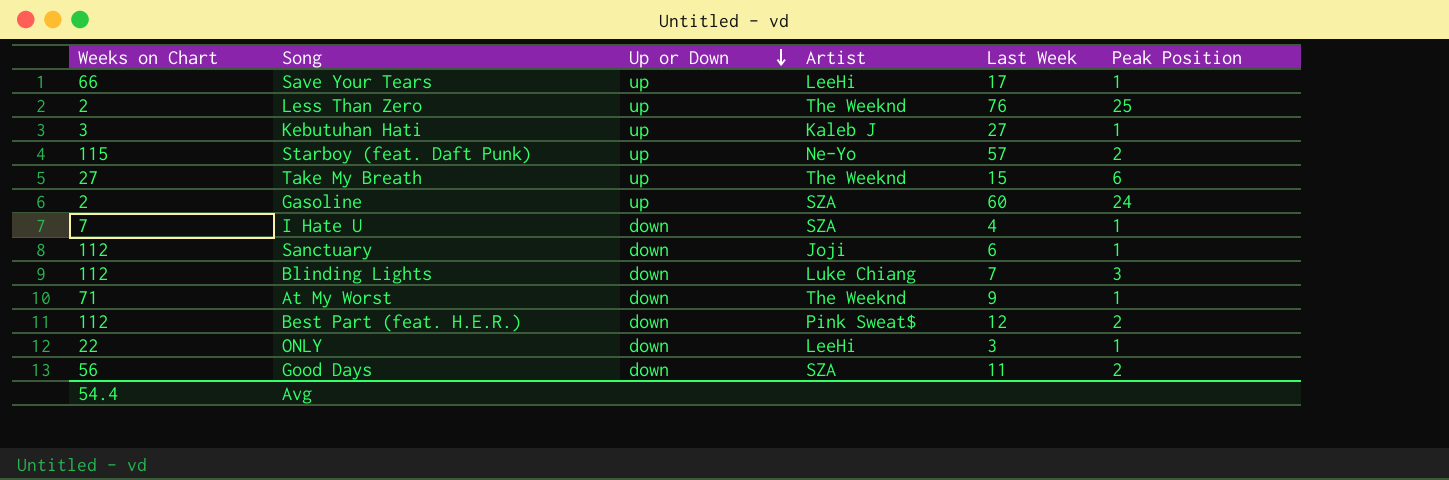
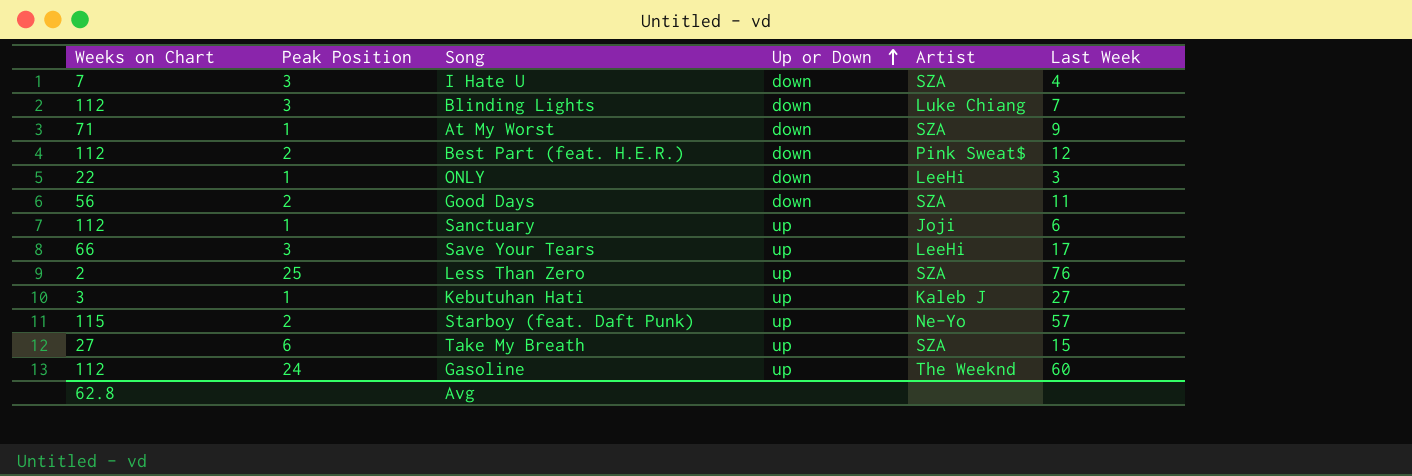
row order: Up or Down descending -> Up or Down ascending
column Peak Position | position: 6 -> 2
I Hate U | Peak Position: 1 -> 3
At My Worst | Artist: The Weeknd -> SZA
Sanctuary | Up or Down: down -> up
Save Your Tears | Peak Position: 1 -> 3
Less Than Zero | Artist: The Weeknd -> SZA
Take My Breath | Artist: The Weeknd -> SZA
Gasoline | Weeks on Chart: 2 -> 112
Gasoline | Artist: SZA -> The Weeknd
Avg | Weeks on Chart: 54.4 -> 62.8

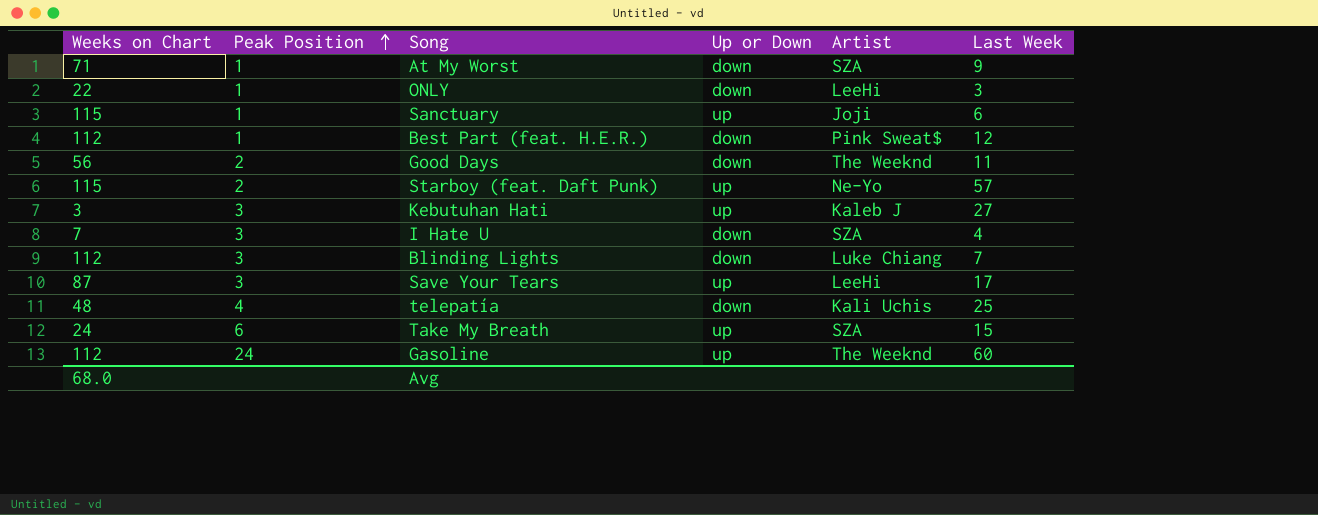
row order: Up or Down ascending -> Peak Position ascending
row Less Than Zero: 2 | 25 | up | SZA | 76 -> none
Sanctuary | Weeks on Chart: 112 -> 115
Best Part (feat. H.E.R.) | Peak Position: 2 -> 1
Good Days | Artist: SZA -> The Weeknd
Kebutuhan Hati | Peak Position: 1 -> 3
Save Your Tears | Weeks on Chart: 66 -> 87
row telepatía: none -> 48 | 4 | down | Kali Uchis | 25
Take My Breath | Weeks on Chart: 27 -> 24
Avg | Weeks on Chart: 62.8 -> 68.0

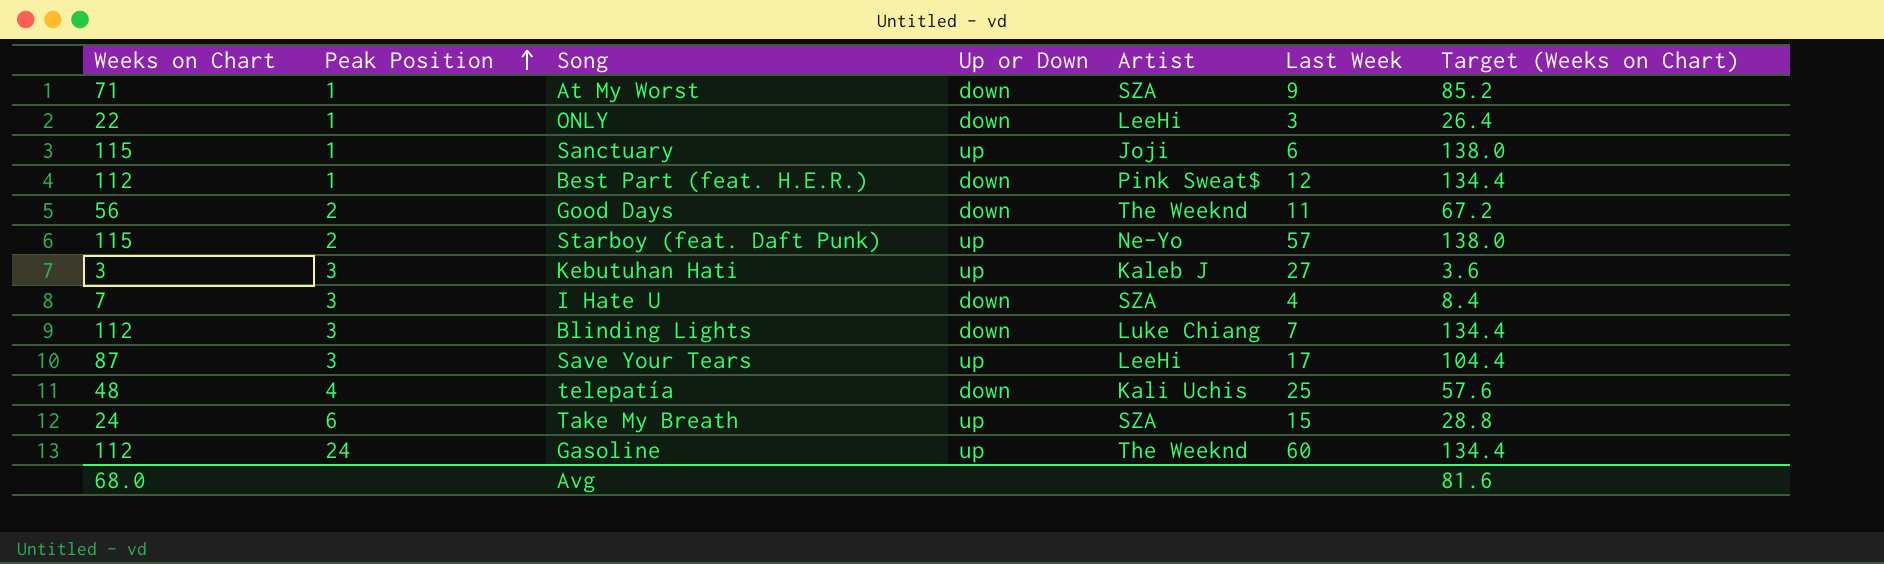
column Target (Weeks on Chart) | formula: none -> [Weeks on Chart] * 1.2

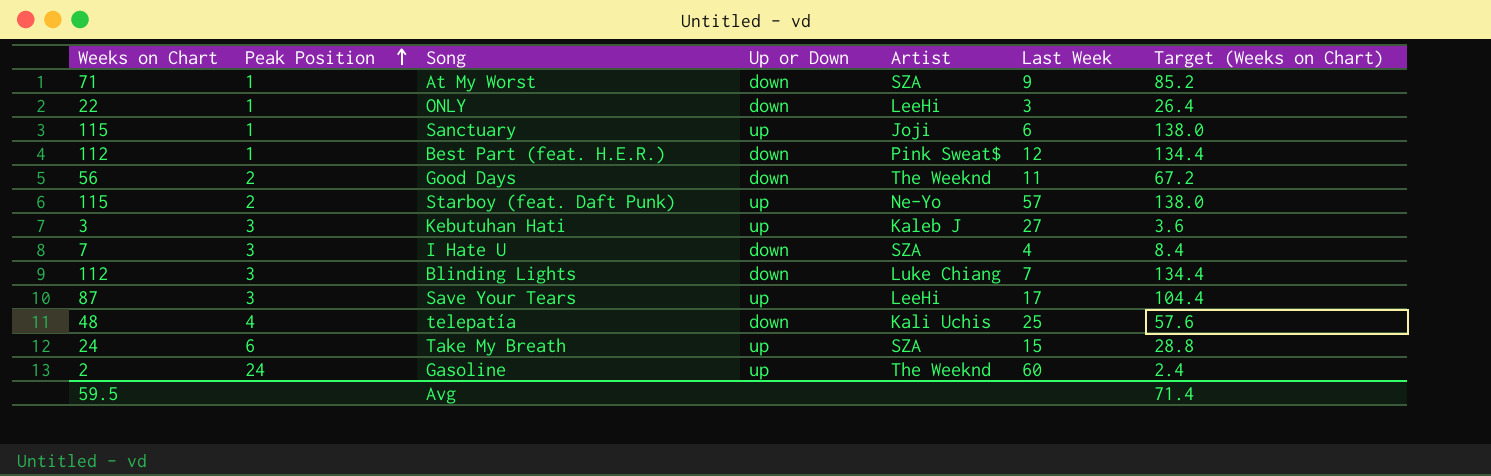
Gasoline | Weeks on Chart: 112 -> 2
Gasoline | Target (Weeks on Chart): 134.4 -> 2.4
Avg | Weeks on Chart: 68.0 -> 59.5
Avg | Target (Weeks on Chart): 81.6 -> 71.4

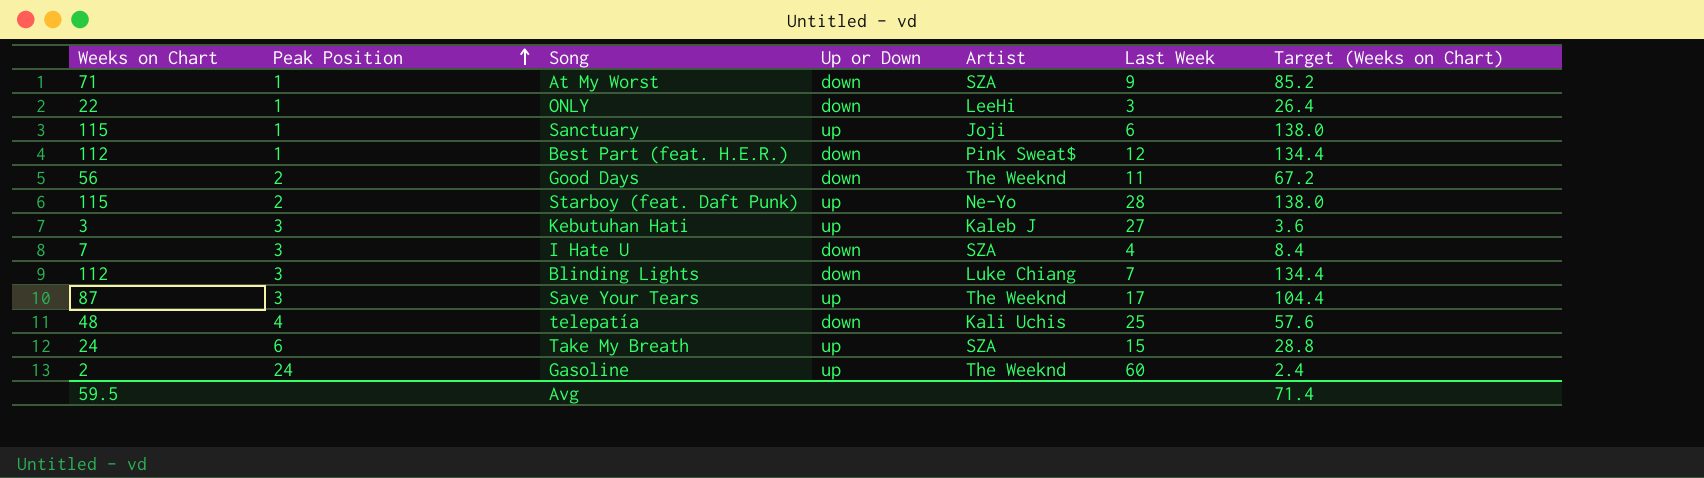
Starboy (feat. Daft Punk) | Last Week: 57 -> 28
Save Your Tears | Artist: LeeHi -> The Weeknd

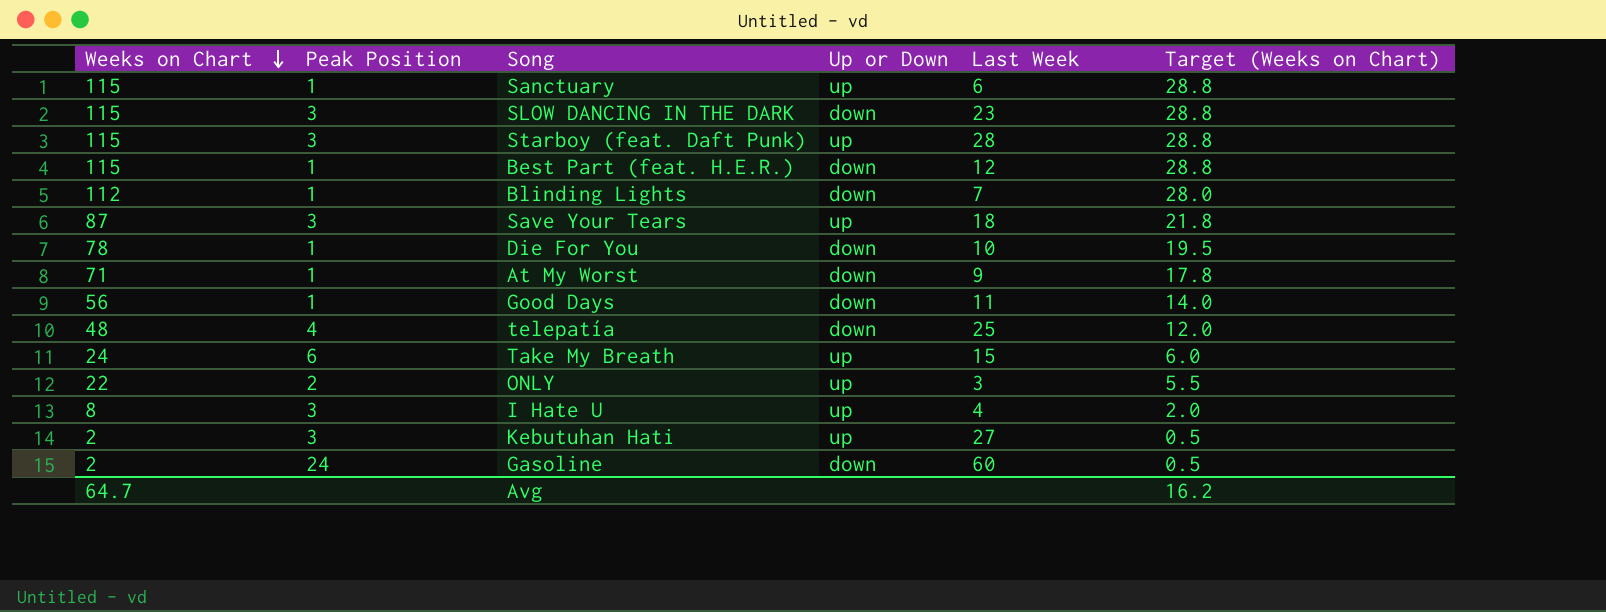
row order: Peak Position ascending -> Weeks on Chart descending
column Artist | position: 5 -> none
column Target (Weeks on Chart) | formula: [Weeks on Chart] * 1.2 -> [Weeks on Chart] * 0.25
row SLOW DANCING IN THE DARK: none -> 115 | 3 | down | 23 | 28.8
Starboy (feat. Daft Punk) | Peak Position: 2 -> 3
Best Part (feat. H.E.R.) | Weeks on Chart: 112 -> 115
Blinding Lights | Peak Position: 3 -> 1
Save Your Tears | Last Week: 17 -> 18
row Die For You: none -> 78 | 1 | down | 10 | 19.5
Good Days | Peak Position: 2 -> 1
ONLY | Peak Position: 1 -> 2
ONLY | Up or Down: down -> up
I Hate U | Weeks on Chart: 7 -> 8
I Hate U | Up or Down: down -> up
Kebutuhan Hati | Weeks on Chart: 3 -> 2
Gasoline | Up or Down: up -> down
Avg | Weeks on Chart: 59.5 -> 64.7
Avg | Target (Weeks on Chart): 71.4 -> 16.2

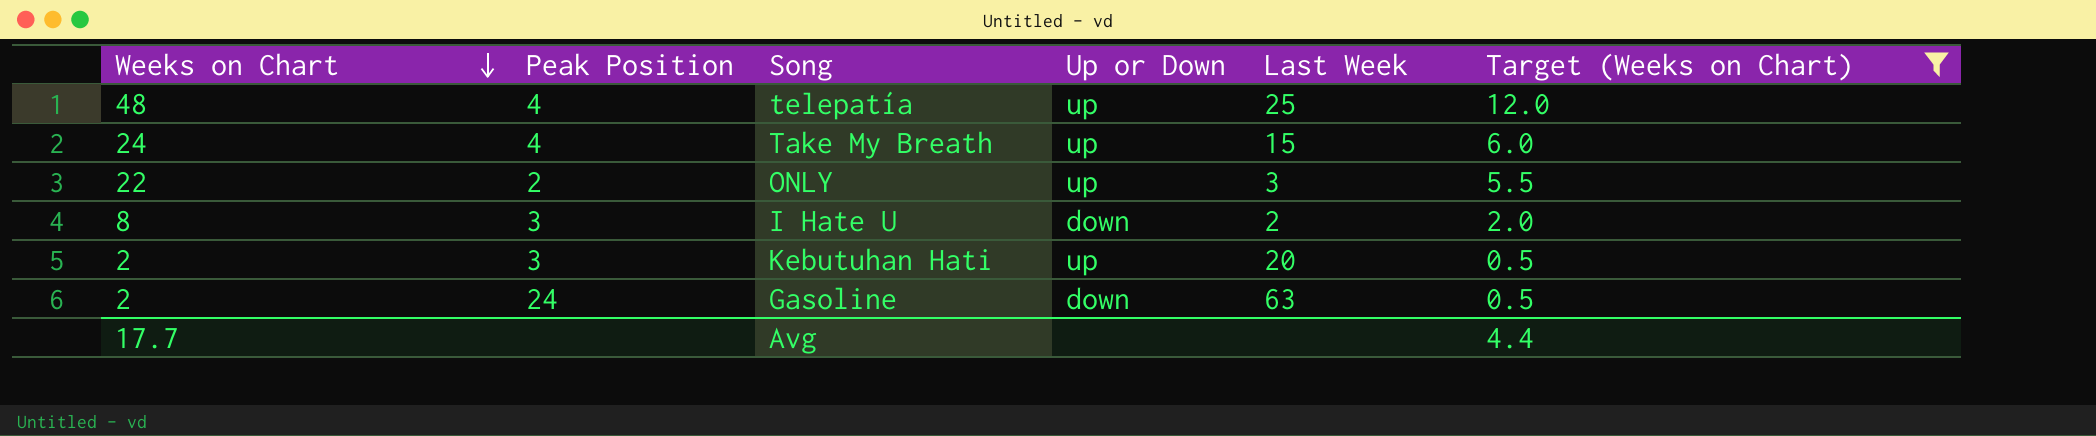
filter: none -> Target (Weeks on Chart) <= 12.0
telepatía | Up or Down: down -> up
Take My Breath | Peak Position: 6 -> 4
I Hate U | Up or Down: up -> down
I Hate U | Last Week: 4 -> 2
Kebutuhan Hati | Last Week: 27 -> 20
Gasoline | Last Week: 60 -> 63
Avg | Weeks on Chart: 64.7 -> 17.7
Avg | Target (Weeks on Chart): 16.2 -> 4.4

